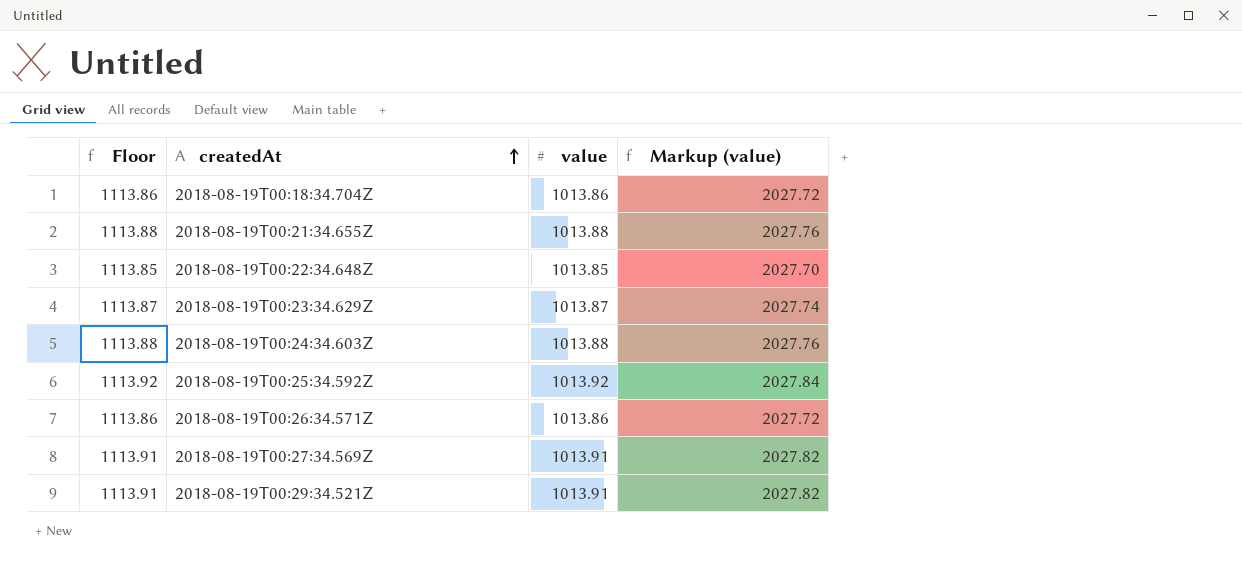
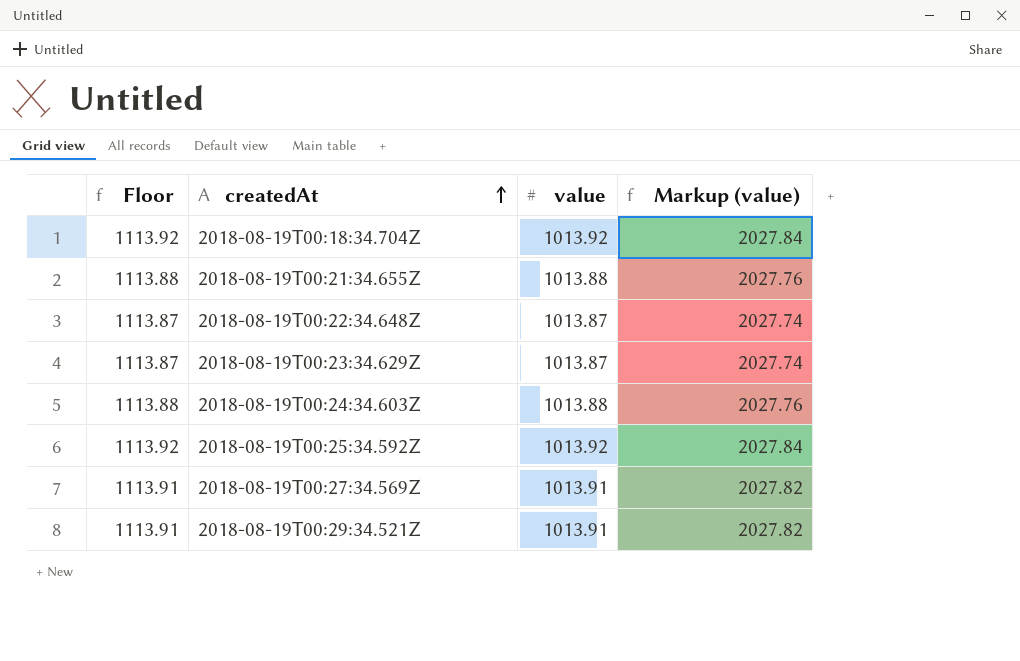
row 2018-08-19T00:26:34.571Z: 1113.86 | 1013.86 | 2027.72 -> none
2018-08-19T00:18:34.704Z | Floor: 1113.86 -> 1113.92
2018-08-19T00:18:34.704Z | value: 1013.86 -> 1013.92
2018-08-19T00:18:34.704Z | Markup (value): 2027.72 -> 2027.84
2018-08-19T00:22:34.648Z | Floor: 1113.85 -> 1113.87
2018-08-19T00:22:34.648Z | value: 1013.85 -> 1013.87
2018-08-19T00:22:34.648Z | Markup (value): 2027.70 -> 2027.74

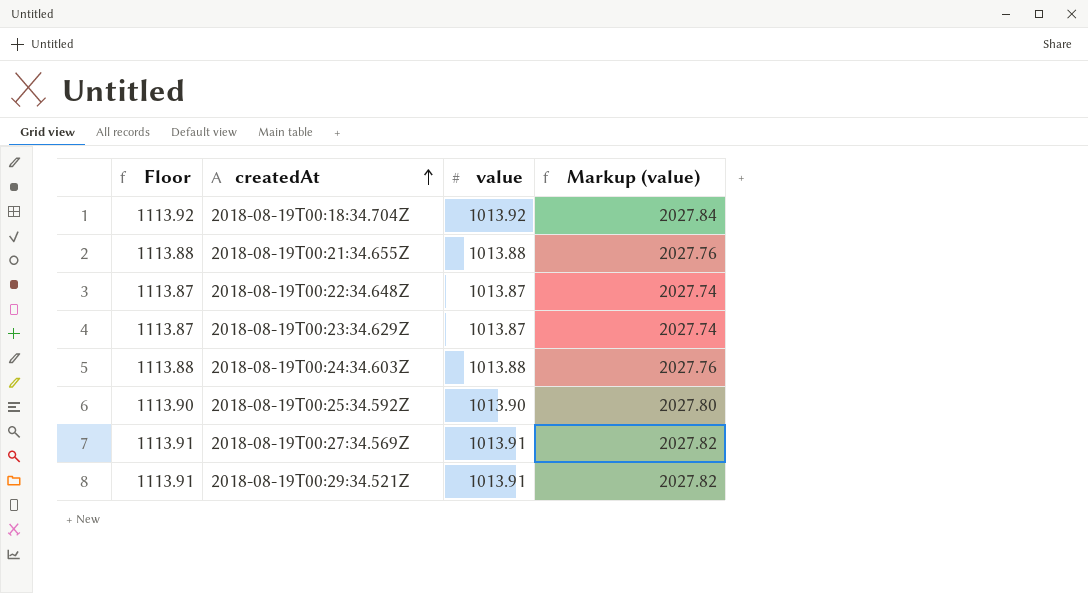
2018-08-19T00:25:34.592Z | Floor: 1113.92 -> 1113.90
2018-08-19T00:25:34.592Z | value: 1013.92 -> 1013.90
2018-08-19T00:25:34.592Z | Markup (value): 2027.84 -> 2027.80

